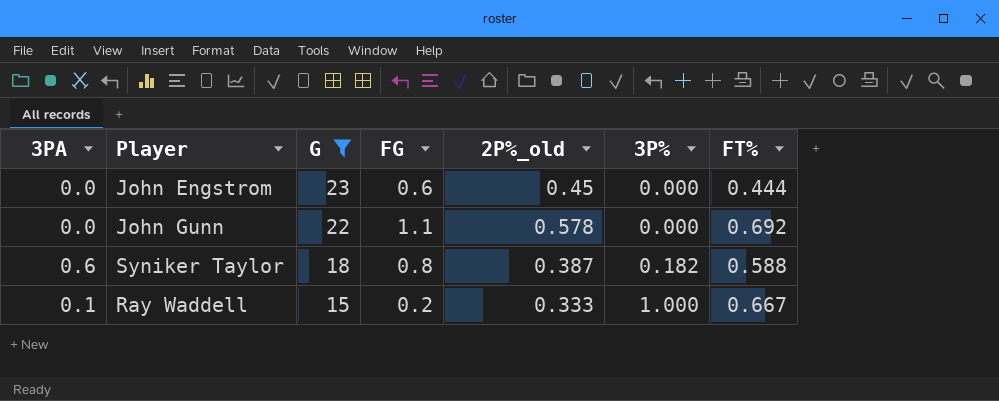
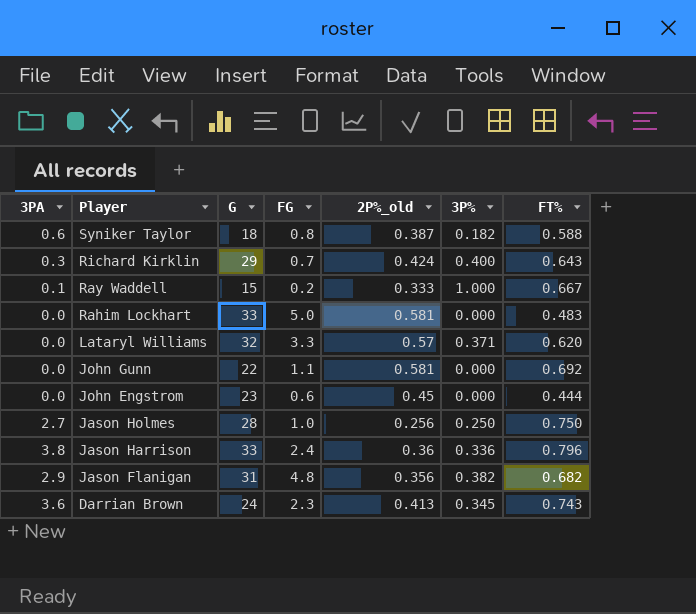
filter: G <= 23 -> none
row order: G descending -> Player descending
John Gunn | 2P%_old: 0.578 -> 0.581

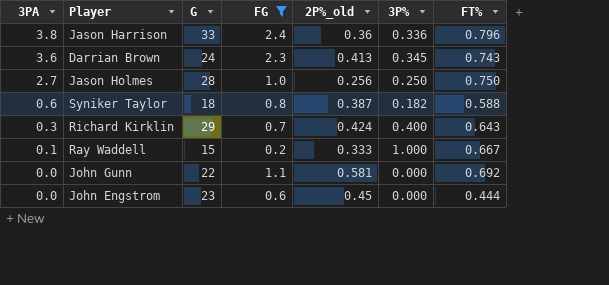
filter: none -> FG <= 2.4
row order: Player descending -> 3PA descending

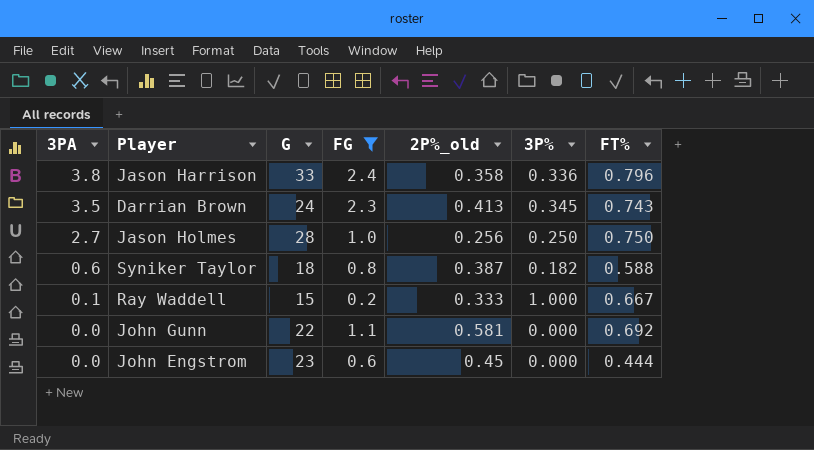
row Richard Kirklin: 0.3 | 29 | 0.7 | 0.424 | 0.400 | 0.643 -> none
Jason Harrison | 2P%_old: 0.36 -> 0.358
Darrian Brown | 3PA: 3.6 -> 3.5

